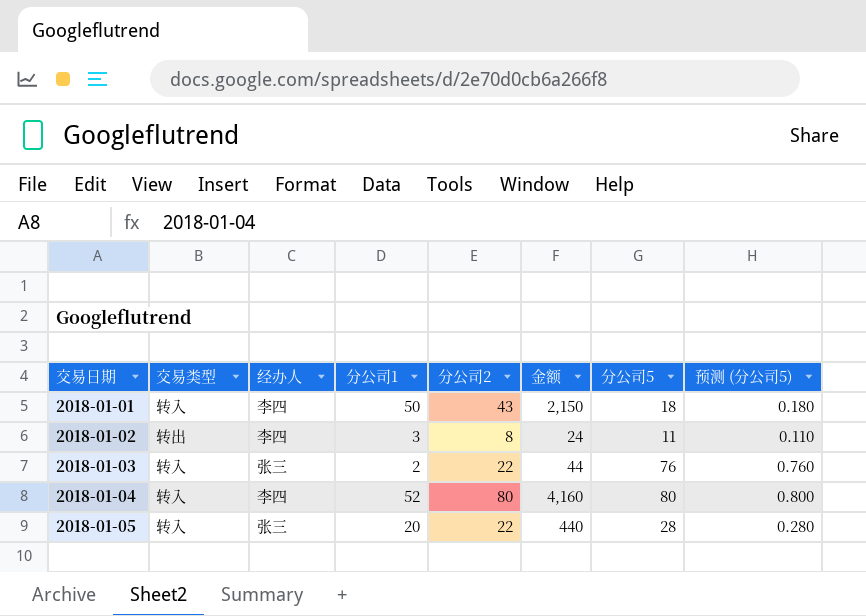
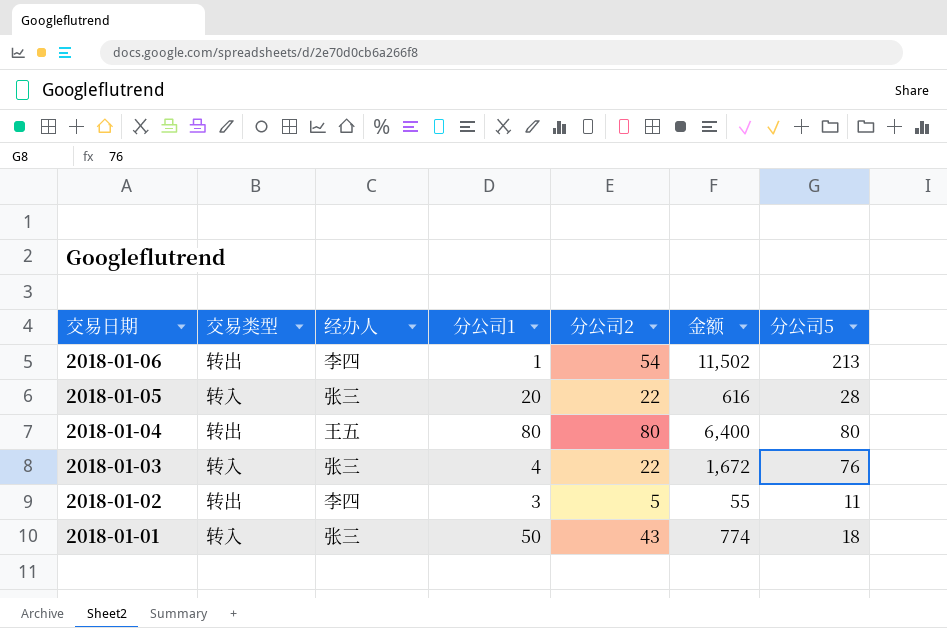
row order: 交易日期 ascending -> 交易日期 descending
column 预测 (分公司5) | formula: [分公司5] * 0.01 -> none
column 金额 | formula: [分公司1] * [分公司2] -> [分公司2] * [分公司5]
row 2018-01-06: none -> 转出 | 李四 | 1 | 54 | 11,502 | 213
2018-01-04 | 交易类型: 转入 -> 转出
2018-01-04 | 经办人: 李四 -> 王五
2018-01-04 | 分公司1: 52 -> 80
2018-01-03 | 分公司1: 2 -> 4
2018-01-02 | 分公司2: 8 -> 5
2018-01-01 | 经办人: 李四 -> 张三

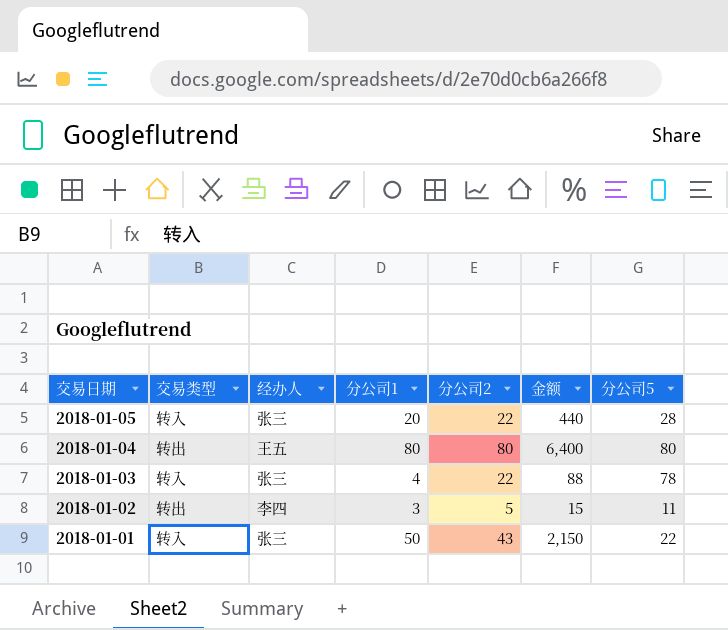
column 金额 | formula: [分公司2] * [分公司5] -> [分公司1] * [分公司2]
row 2018-01-06: 转出 | 李四 | 1 | 54 | 11,502 | 213 -> none
2018-01-03 | 分公司5: 76 -> 78
2018-01-01 | 分公司5: 18 -> 22

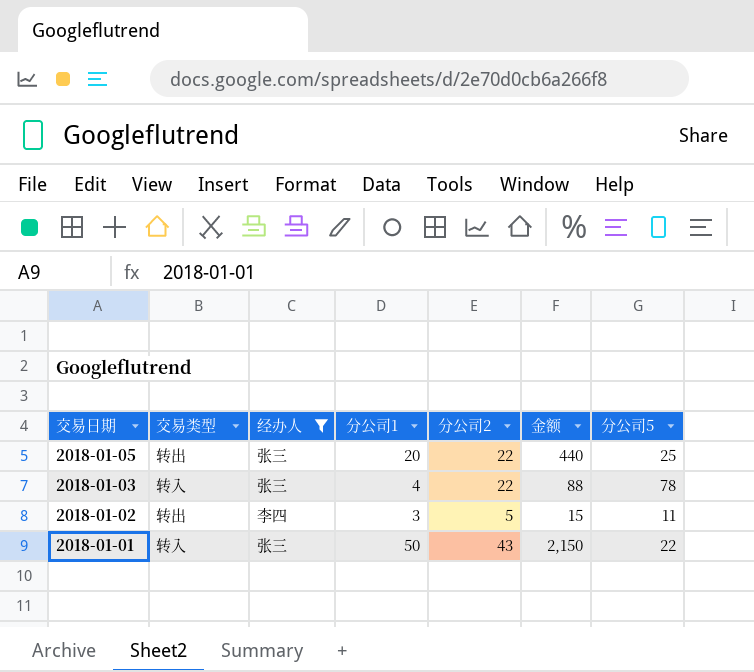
filter: none -> 经办人 != 王五
2018-01-05 | 交易类型: 转入 -> 转出
2018-01-05 | 分公司5: 28 -> 25

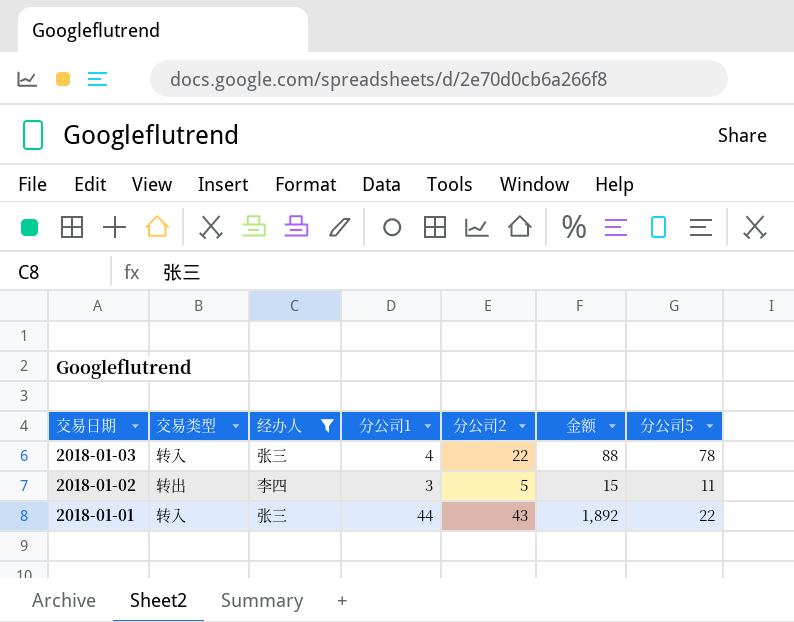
row 2018-01-05: 转出 | 张三 | 20 | 22 | 440 | 25 -> none
2018-01-01 | 分公司1: 50 -> 44
2018-01-01 | 金额: 2,150 -> 1,892

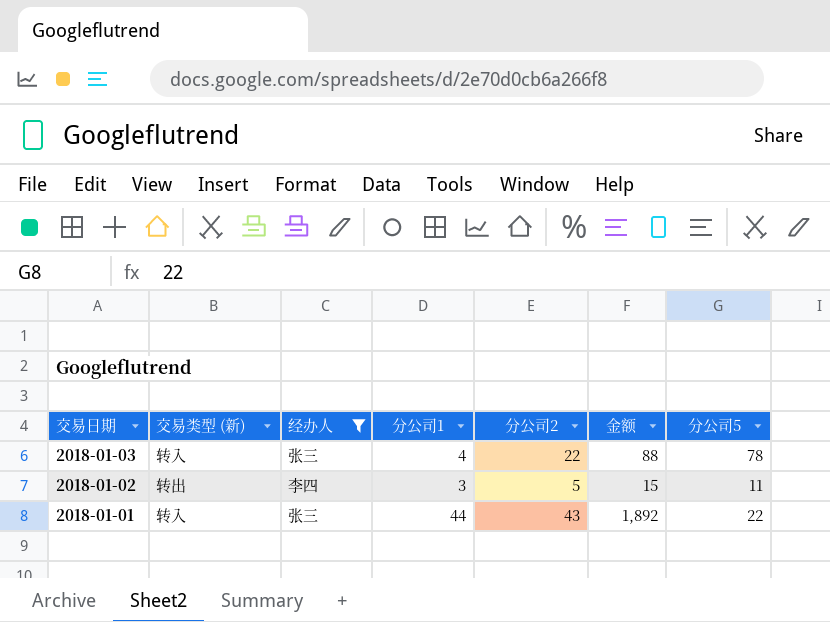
column name: 交易类型 -> 交易类型 (新)

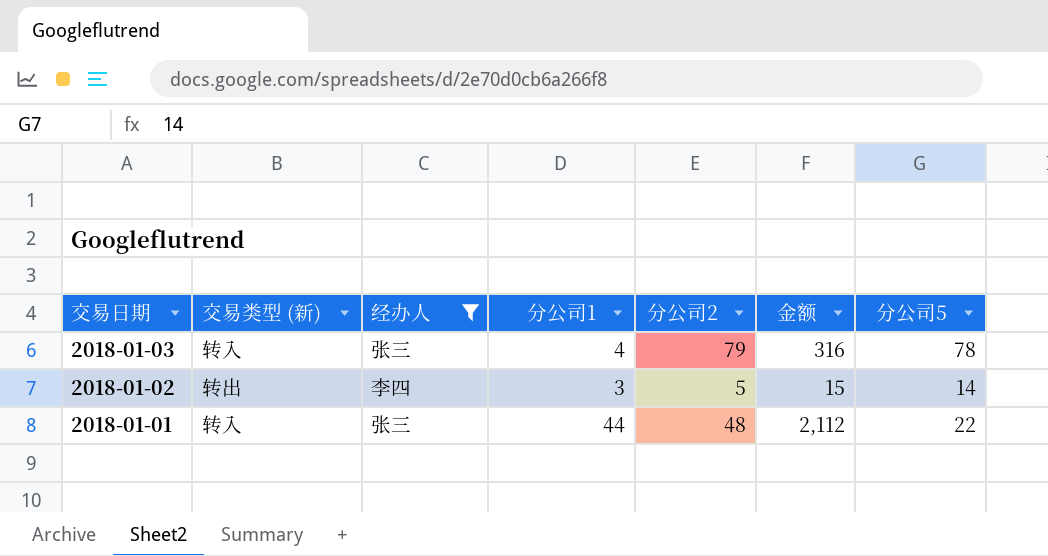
2018-01-03 | 分公司2: 22 -> 79
2018-01-03 | 金额: 88 -> 316
2018-01-02 | 分公司5: 11 -> 14
2018-01-01 | 分公司2: 43 -> 48
2018-01-01 | 金额: 1,892 -> 2,112

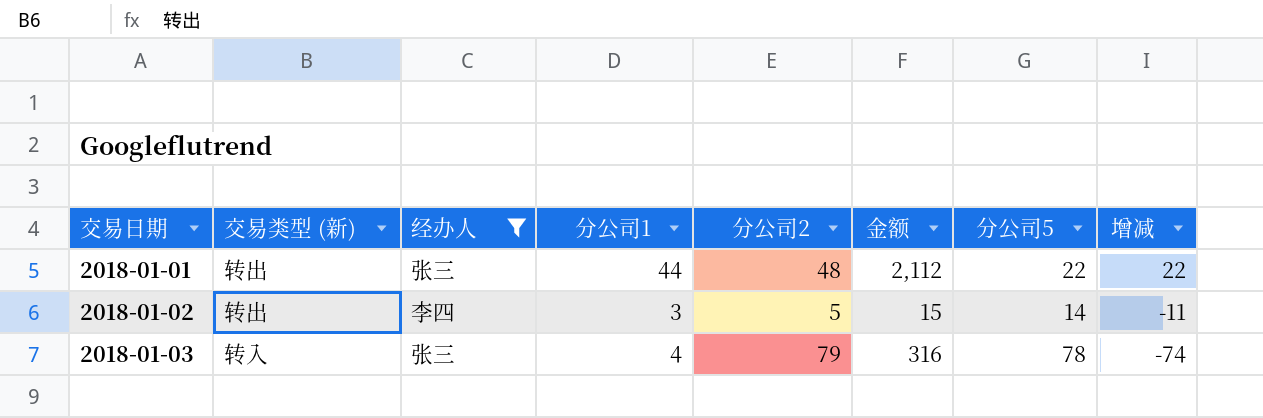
row order: 交易日期 descending -> 交易日期 ascending
column 增减 | formula: none -> [分公司1] - [分公司5]
2018-01-01 | 交易类型 (新): 转入 -> 转出

